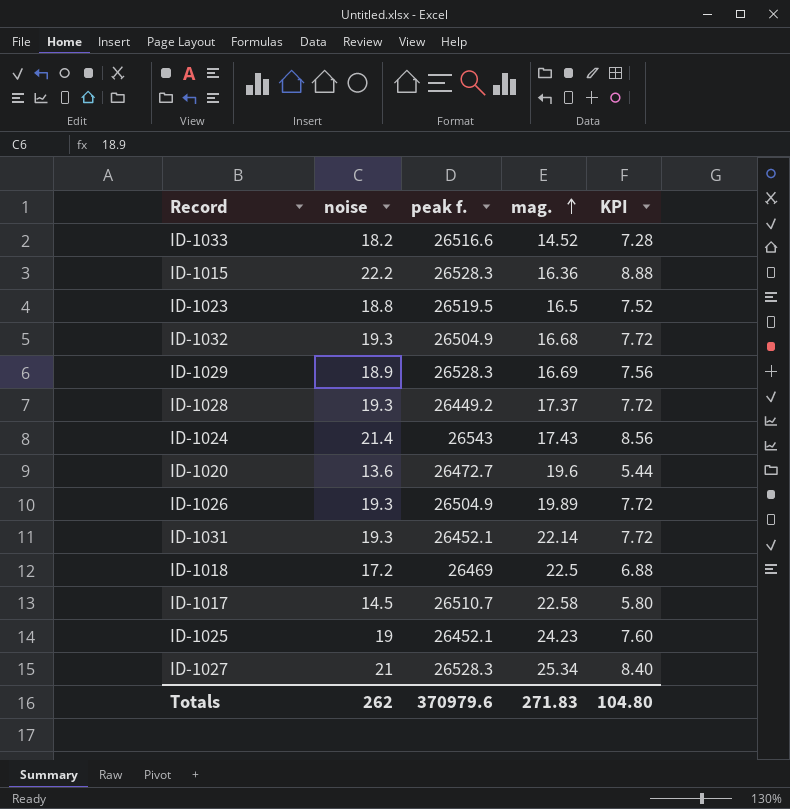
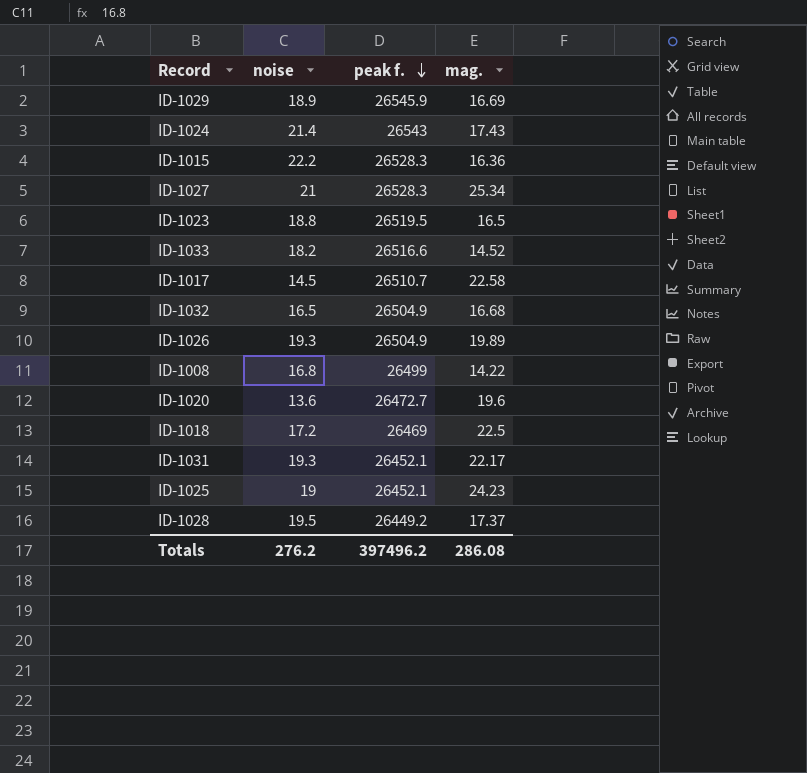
row order: mag. ascending -> peak f. descending
column KPI | formula: [noise] * 0.4 -> none
ID-1029 | peak f.: 26528.3 -> 26545.9
ID-1032 | noise: 19.3 -> 16.5
row ID-1008: none -> 16.8 | 26499 | 14.22
ID-1031 | mag.: 22.14 -> 22.17
ID-1028 | noise: 19.3 -> 19.5
Totals | noise: 262 -> 276.2
Totals | peak f.: 370979.6 -> 397496.2
Totals | mag.: 271.83 -> 286.08

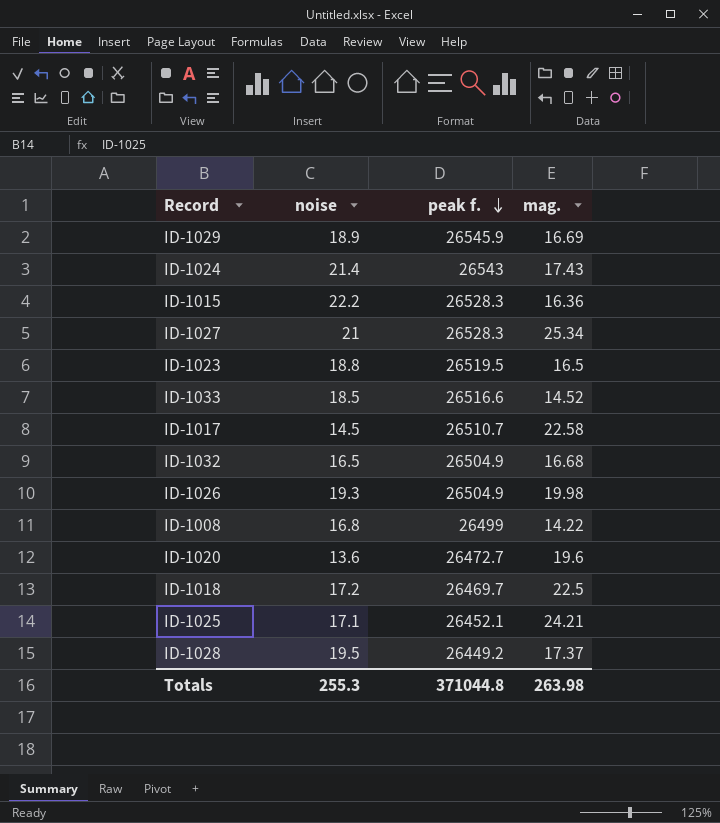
row ID-1031: 19.3 | 26452.1 | 22.17 -> none
ID-1033 | noise: 18.2 -> 18.5
ID-1026 | mag.: 19.89 -> 19.98
ID-1018 | peak f.: 26469 -> 26469.7
ID-1025 | noise: 19 -> 17.1
ID-1025 | mag.: 24.23 -> 24.21
Totals | noise: 276.2 -> 255.3
Totals | peak f.: 397496.2 -> 371044.8
Totals | mag.: 286.08 -> 263.98

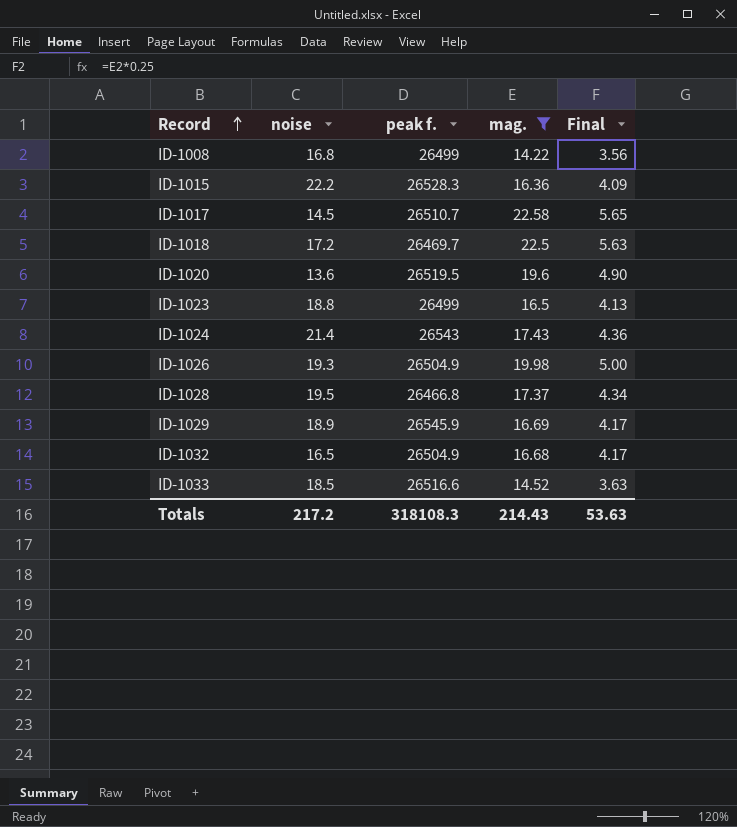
filter: none -> mag. <= 22.58
row order: peak f. descending -> Record ascending
column Final | formula: none -> [mag.] * 0.25
ID-1020 | peak f.: 26472.7 -> 26519.5
ID-1023 | peak f.: 26519.5 -> 26499
ID-1028 | peak f.: 26449.2 -> 26466.8
Totals | noise: 255.3 -> 217.2
Totals | peak f.: 371044.8 -> 318108.3
Totals | mag.: 263.98 -> 214.43

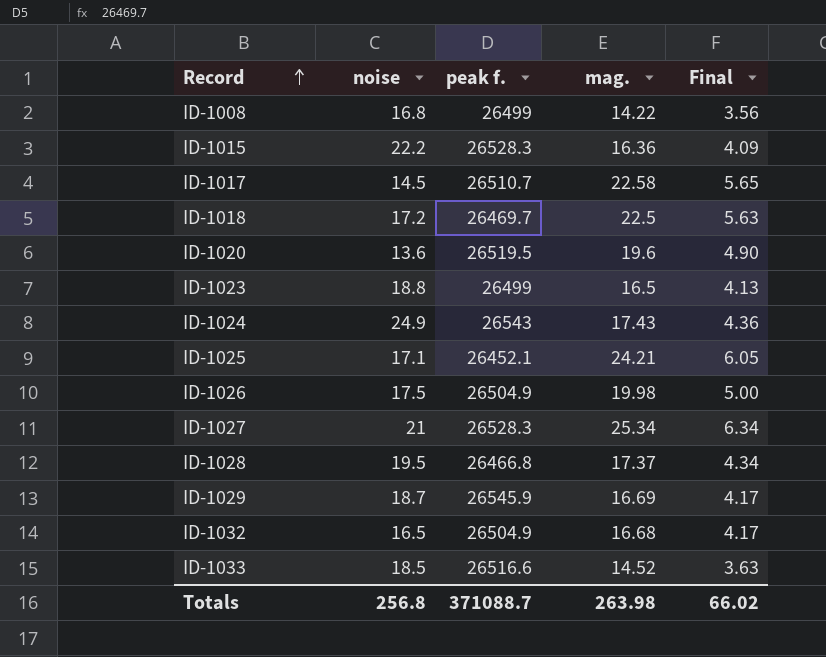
filter: mag. <= 22.58 -> none
ID-1024 | noise: 21.4 -> 24.9
ID-1026 | noise: 19.3 -> 17.5
ID-1029 | noise: 18.9 -> 18.7
Totals | noise: 217.2 -> 256.8
Totals | peak f.: 318108.3 -> 371088.7
Totals | mag.: 214.43 -> 263.98
Totals | Final: 53.63 -> 66.02

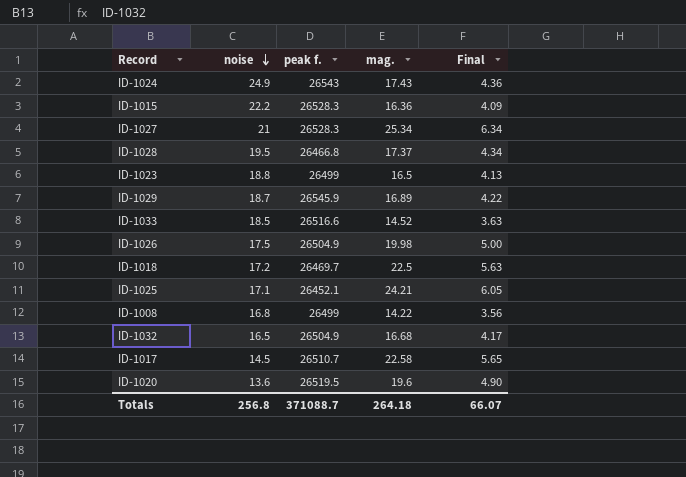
row order: Record ascending -> noise descending
ID-1029 | mag.: 16.69 -> 16.89
ID-1029 | Final: 4.17 -> 4.22
Totals | mag.: 263.98 -> 264.18
Totals | Final: 66.02 -> 66.07

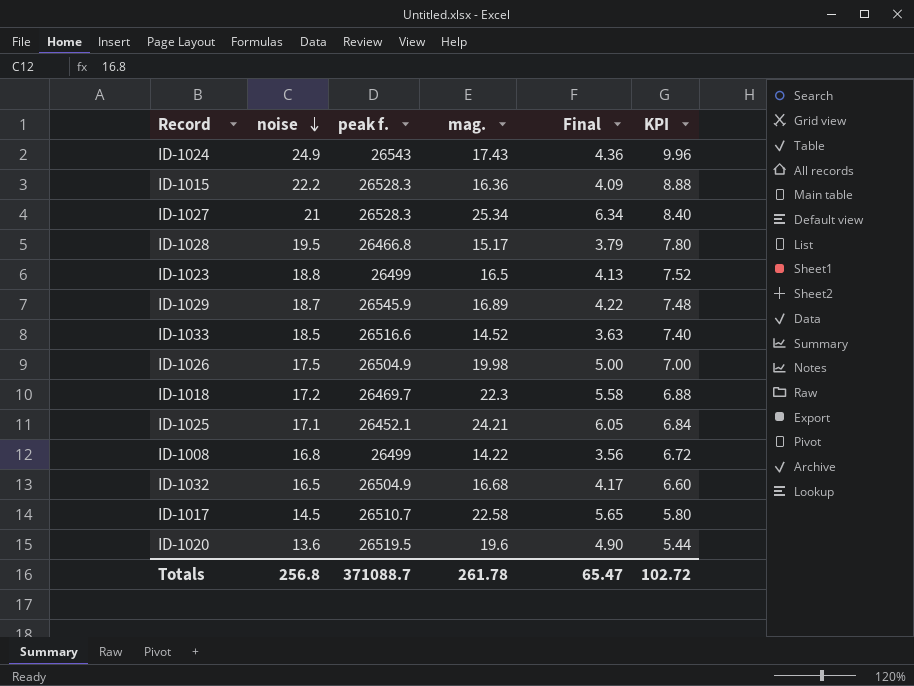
column KPI | formula: none -> [noise] * 0.4
ID-1028 | mag.: 17.37 -> 15.17
ID-1028 | Final: 4.34 -> 3.79
ID-1018 | mag.: 22.5 -> 22.3
ID-1018 | Final: 5.63 -> 5.58
Totals | mag.: 264.18 -> 261.78
Totals | Final: 66.07 -> 65.47

